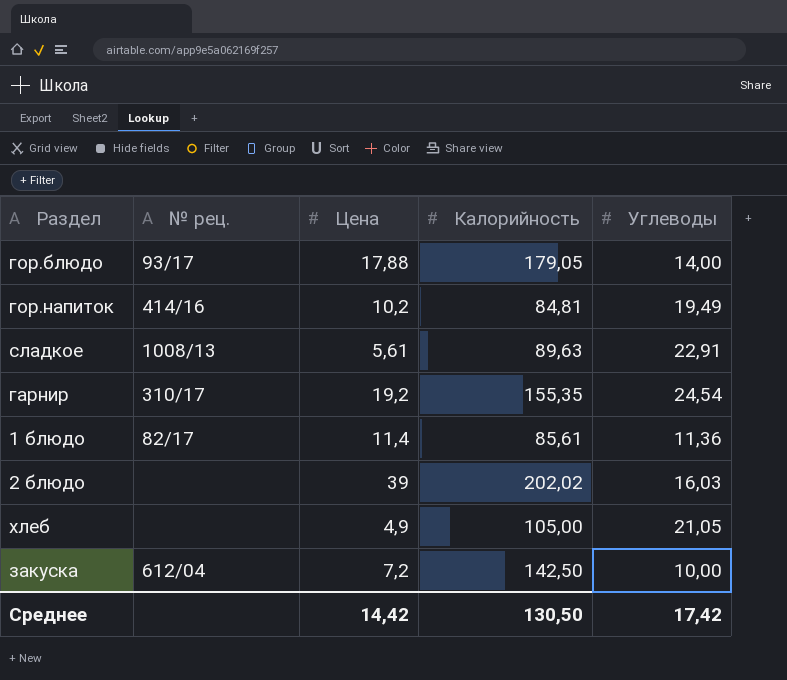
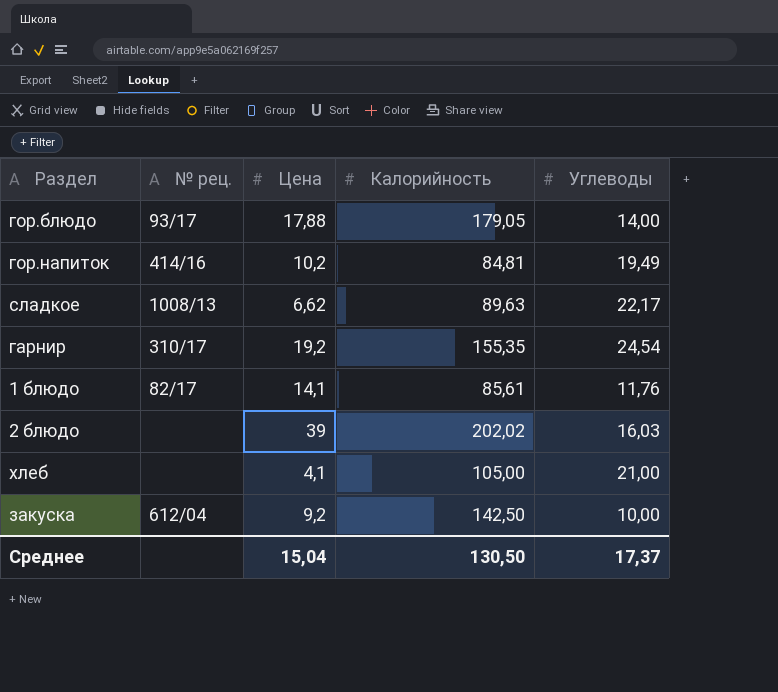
сладкое | Цена: 5,61 -> 6,62
сладкое | Углеводы: 22,91 -> 22,17
1 блюдо | Цена: 11,4 -> 14,1
1 блюдо | Углеводы: 11,36 -> 11,76
хлеб | Цена: 4,9 -> 4,1
хлеб | Углеводы: 21,05 -> 21,00
закуска | Цена: 7,2 -> 9,2
Среднее | Цена: 14,42 -> 15,04
Среднее | Углеводы: 17,42 -> 17,37

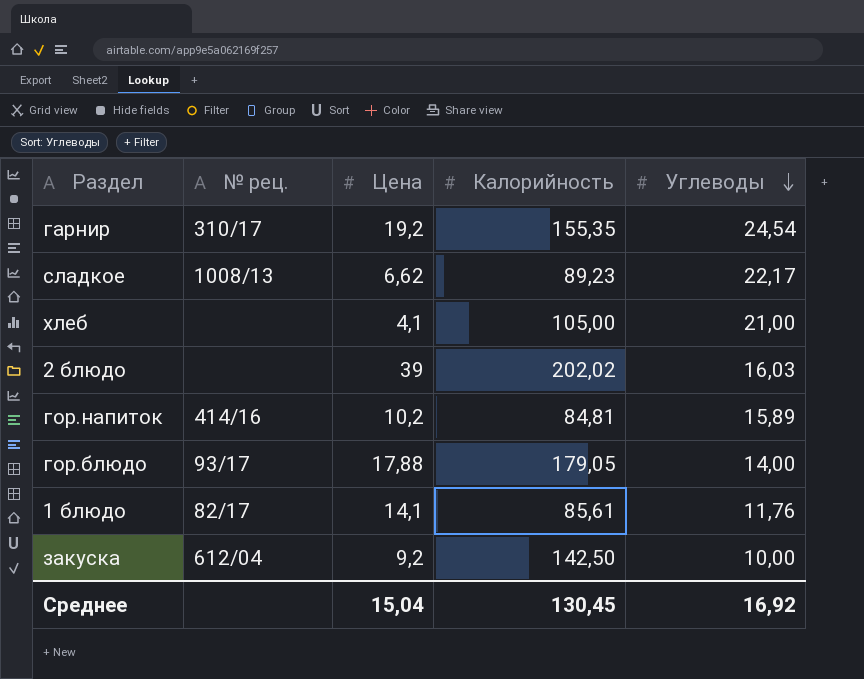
row order: none -> Углеводы descending
сладкое | Калорийность: 89,63 -> 89,23
гор.напиток | Углеводы: 19,49 -> 15,89
Среднее | Калорийность: 130,50 -> 130,45
Среднее | Углеводы: 17,37 -> 16,92

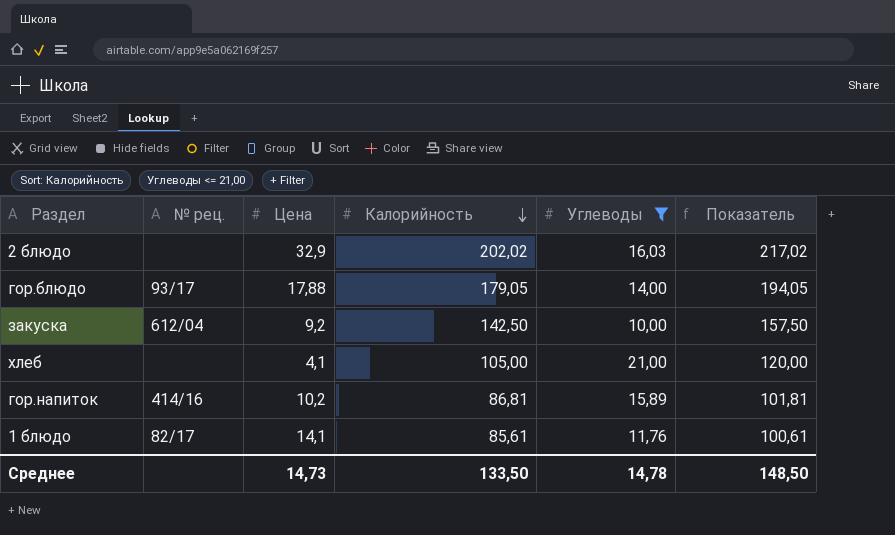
filter: none -> Углеводы <= 21,00
row order: Углеводы descending -> Калорийность descending
column Показатель | formula: none -> [Калорийность] + 15
2 блюдо | Цена: 39 -> 32,9
гор.напиток | Калорийность: 84,81 -> 86,81
Среднее | Цена: 15,04 -> 14,73
Среднее | Калорийность: 130,45 -> 133,50
Среднее | Углеводы: 16,92 -> 14,78

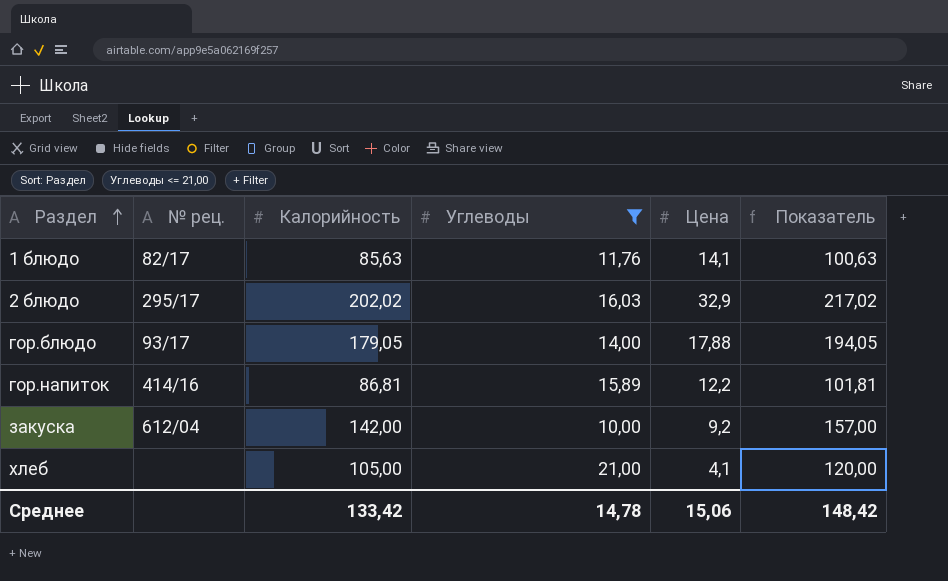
row order: Калорийность descending -> Раздел ascending
column Цена | position: 3 -> 5
1 блюдо | Калорийность: 85,61 -> 85,63
1 блюдо | Показатель: 100,61 -> 100,63
2 блюдо | № рец.: none -> 295/17
гор.напиток | Цена: 10,2 -> 12,2
закуска | Калорийность: 142,50 -> 142,00
закуска | Показатель: 157,50 -> 157,00
Среднее | Калорийность: 133,50 -> 133,42
Среднее | Цена: 14,73 -> 15,06
Среднее | Показатель: 148,50 -> 148,42

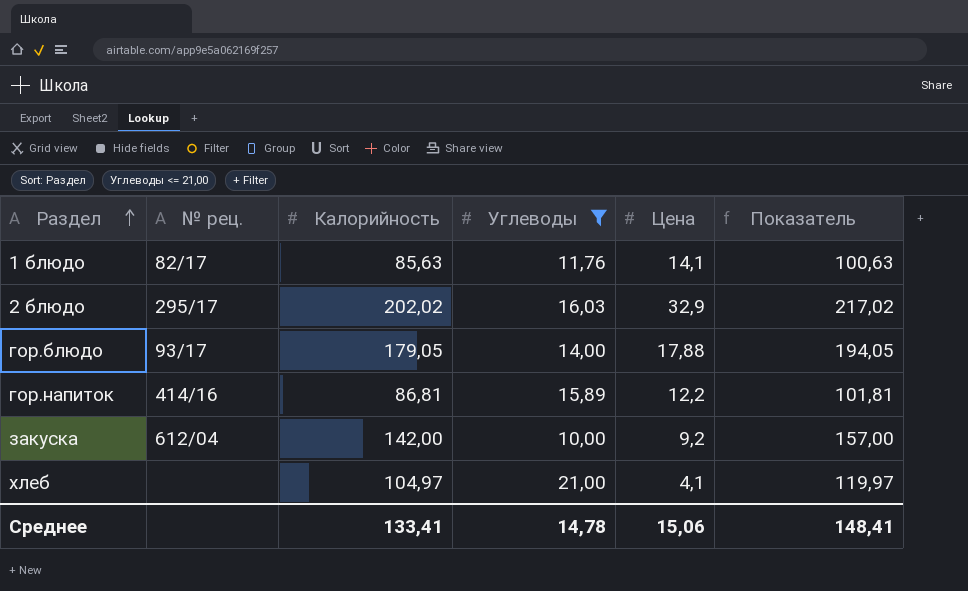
хлеб | Калорийность: 105,00 -> 104,97
хлеб | Показатель: 120,00 -> 119,97
Среднее | Калорийность: 133,42 -> 133,41
Среднее | Показатель: 148,42 -> 148,41

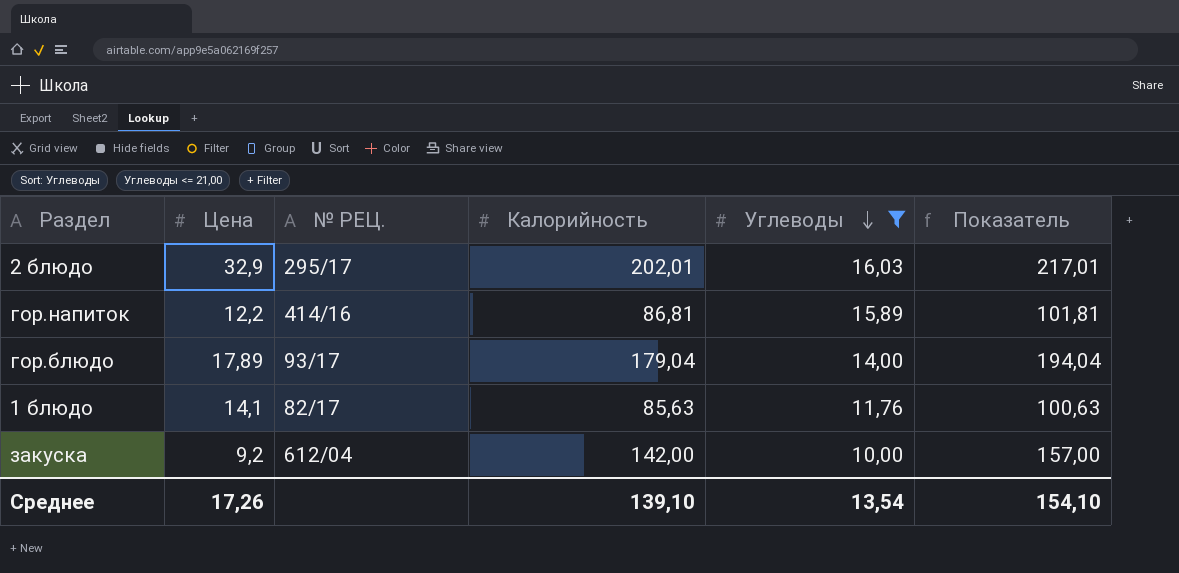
row order: Раздел ascending -> Углеводы descending
column Цена | position: 5 -> 2
column name: № рец. -> № РЕЦ.
row хлеб: none | 104,97 | 21,00 | 4,1 | 119,97 -> none
2 блюдо | Калорийность: 202,02 -> 202,01
2 блюдо | Показатель: 217,02 -> 217,01
гор.блюдо | Цена: 17,88 -> 17,89
гор.блюдо | Калорийность: 179,05 -> 179,04
гор.блюдо | Показатель: 194,05 -> 194,04
Среднее | Цена: 15,06 -> 17,26
Среднее | Калорийность: 133,41 -> 139,10
Среднее | Углеводы: 14,78 -> 13,54
Среднее | Показатель: 148,41 -> 154,10

